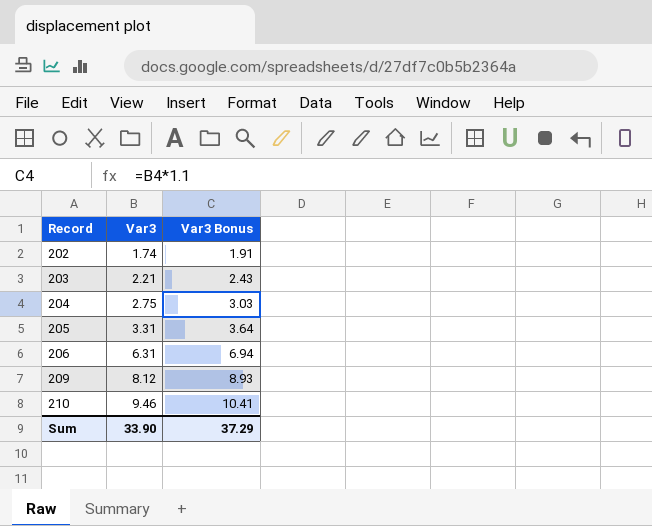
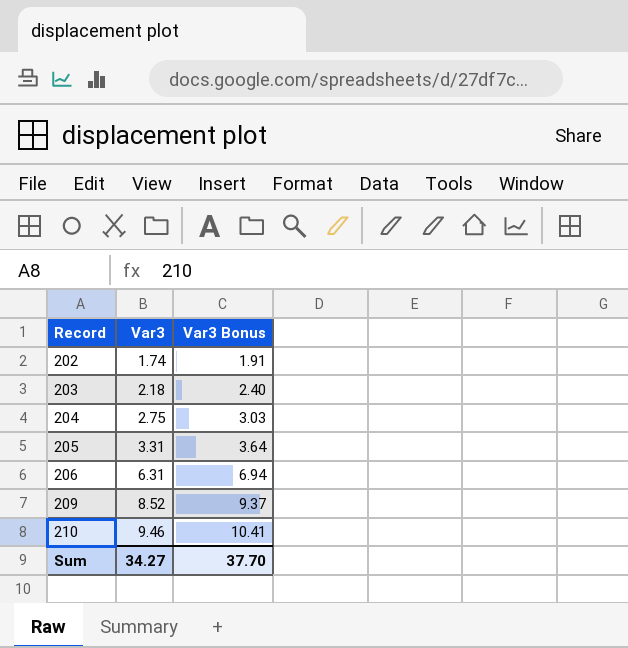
203 | Var3: 2.21 -> 2.18
203 | Var3 Bonus: 2.43 -> 2.40
209 | Var3: 8.12 -> 8.52
209 | Var3 Bonus: 8.93 -> 9.37
Sum | Var3: 33.90 -> 34.27
Sum | Var3 Bonus: 37.29 -> 37.70

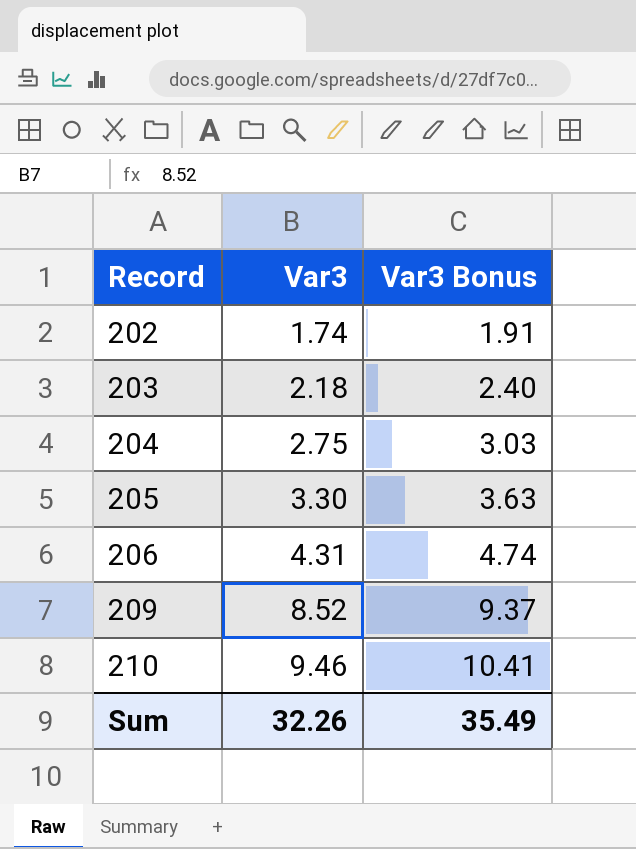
205 | Var3: 3.31 -> 3.30
205 | Var3 Bonus: 3.64 -> 3.63
206 | Var3: 6.31 -> 4.31
206 | Var3 Bonus: 6.94 -> 4.74
Sum | Var3: 34.27 -> 32.26
Sum | Var3 Bonus: 37.70 -> 35.49

